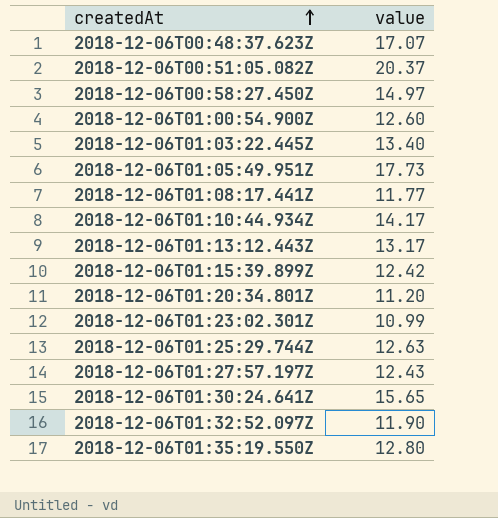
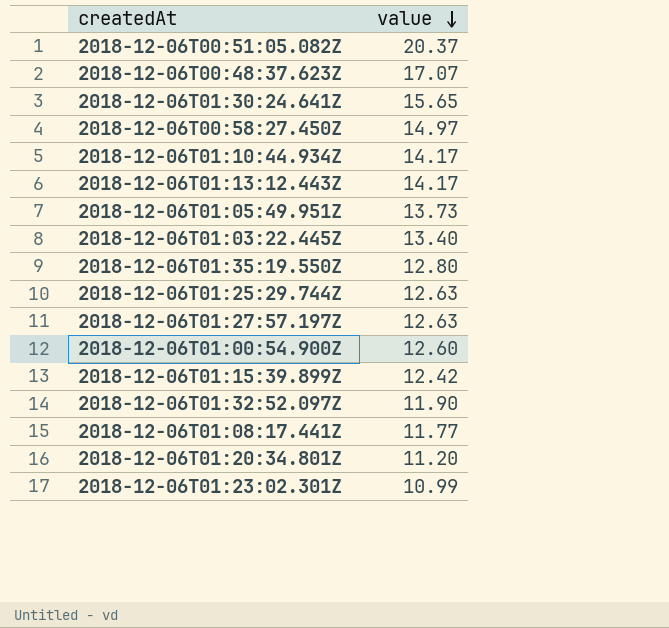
row order: createdAt ascending -> value descending
2018-12-06T01:13:12.443Z | value: 13.17 -> 14.17
2018-12-06T01:05:49.951Z | value: 17.73 -> 13.73
2018-12-06T01:27:57.197Z | value: 12.43 -> 12.63

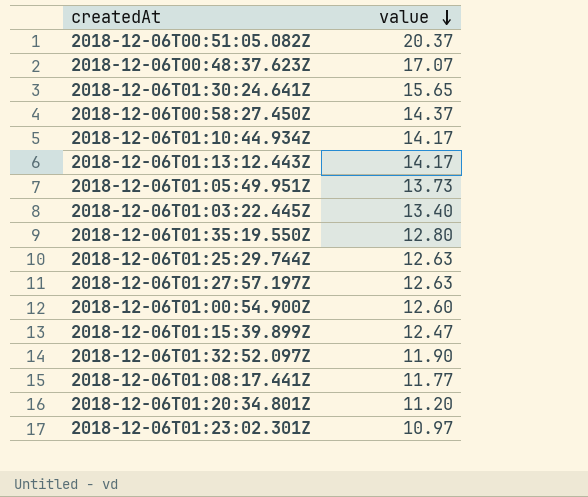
2018-12-06T00:58:27.450Z | value: 14.97 -> 14.37
2018-12-06T01:15:39.899Z | value: 12.42 -> 12.47
2018-12-06T01:23:02.301Z | value: 10.99 -> 10.97

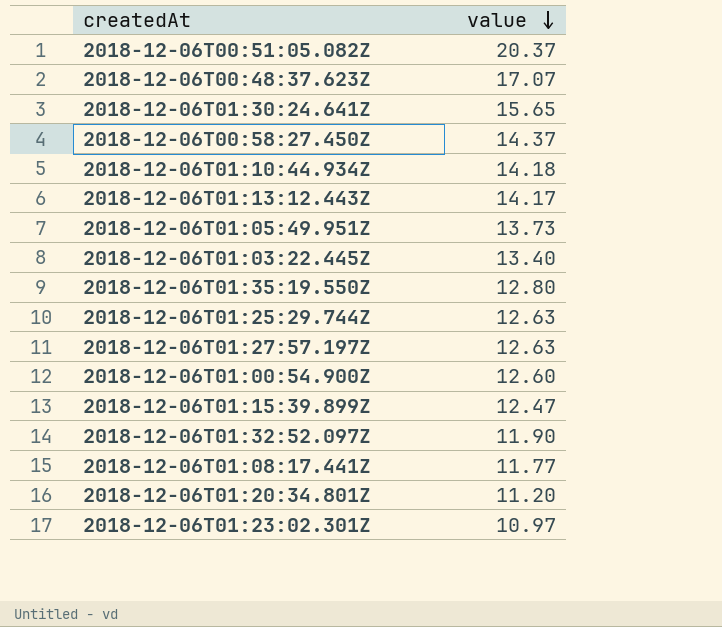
2018-12-06T01:10:44.934Z | value: 14.17 -> 14.18

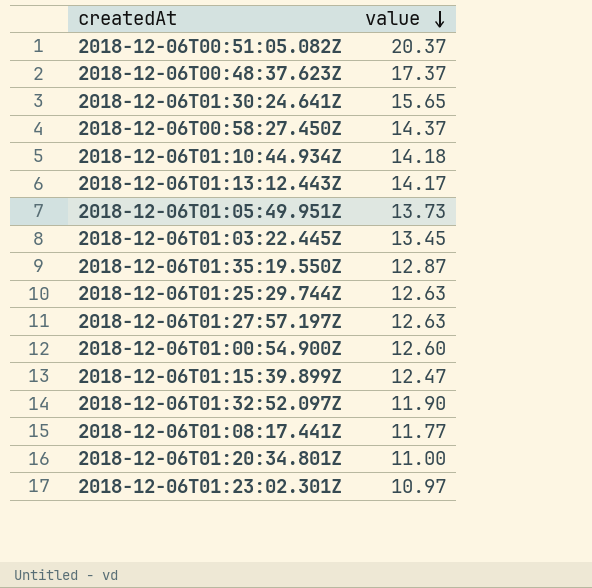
2018-12-06T00:48:37.623Z | value: 17.07 -> 17.37
2018-12-06T01:03:22.445Z | value: 13.40 -> 13.45
2018-12-06T01:35:19.550Z | value: 12.80 -> 12.87
2018-12-06T01:20:34.801Z | value: 11.20 -> 11.00

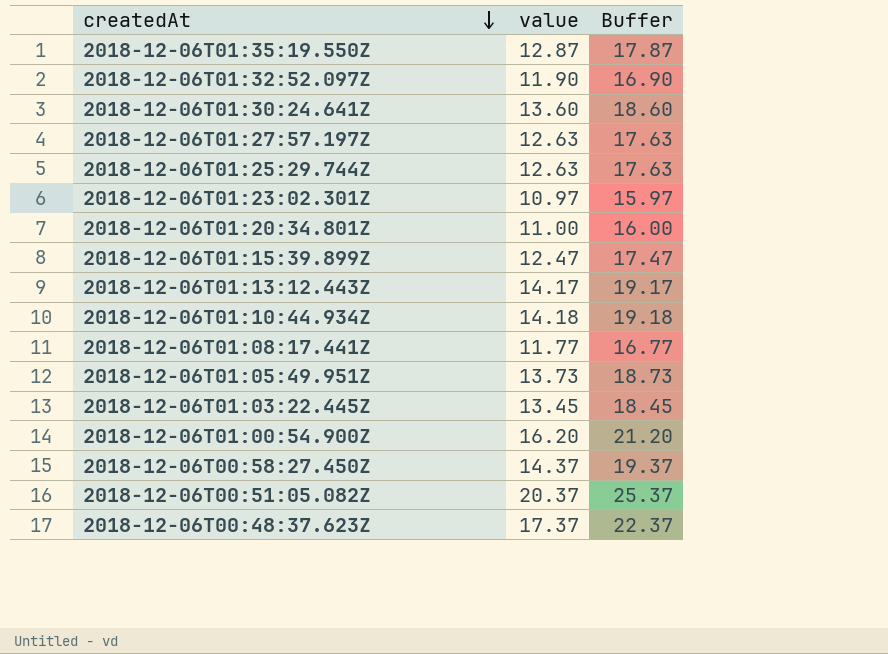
row order: value descending -> createdAt descending
column Buffer | formula: none -> [value] + 5
2018-12-06T01:30:24.641Z | value: 15.65 -> 13.60
2018-12-06T01:00:54.900Z | value: 12.60 -> 16.20

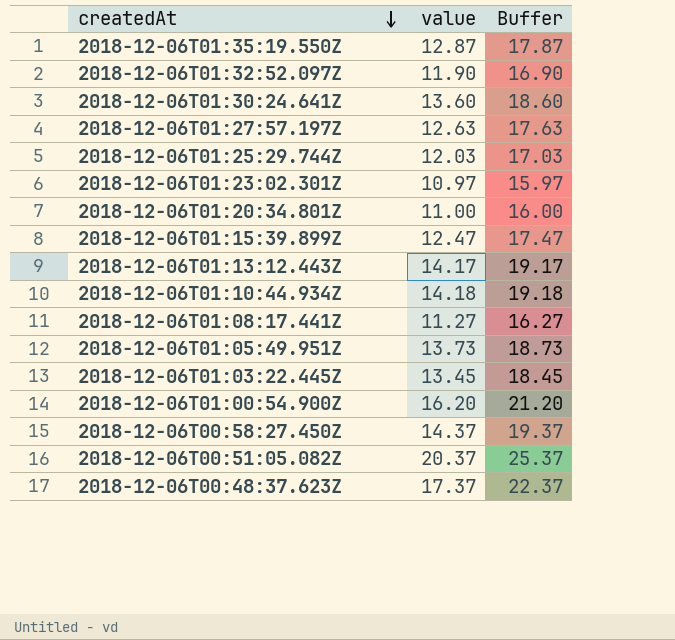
2018-12-06T01:25:29.744Z | value: 12.63 -> 12.03
2018-12-06T01:25:29.744Z | Buffer: 17.63 -> 17.03
2018-12-06T01:08:17.441Z | value: 11.77 -> 11.27
2018-12-06T01:08:17.441Z | Buffer: 16.77 -> 16.27

